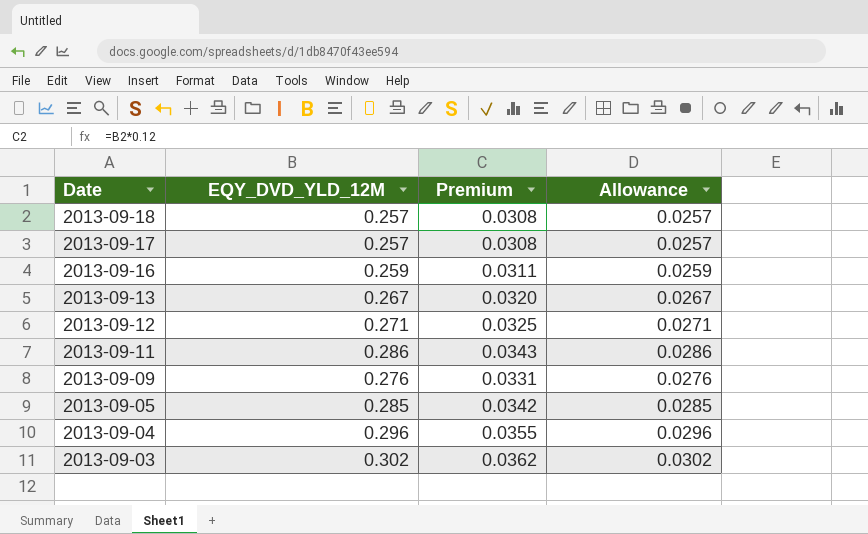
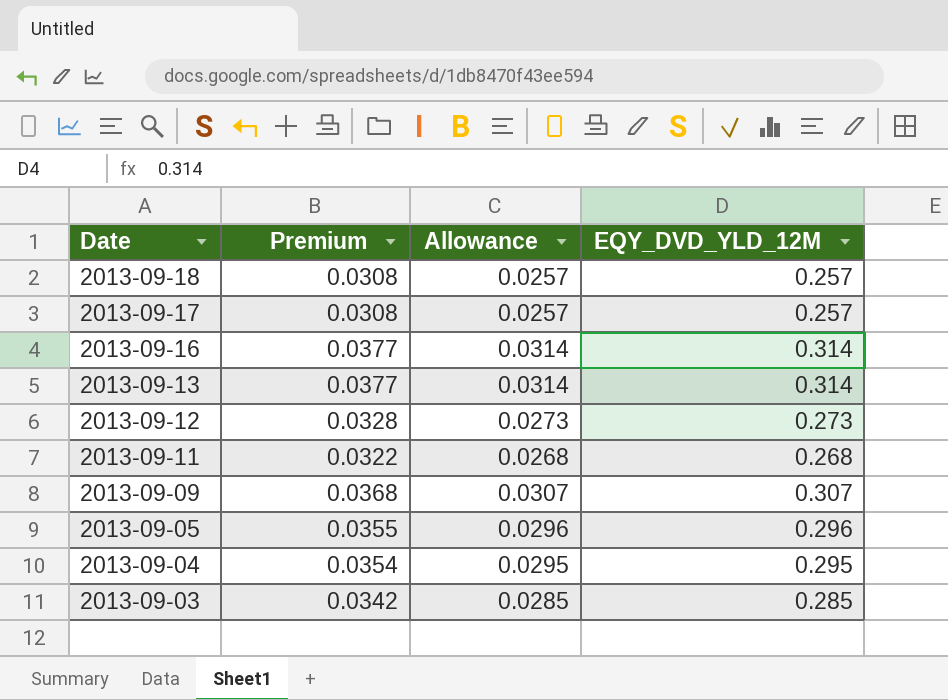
column EQY_DVD_YLD_12M | position: 2 -> 4
2013-09-16 | Premium: 0.0311 -> 0.0377
2013-09-16 | Allowance: 0.0259 -> 0.0314
2013-09-16 | EQY_DVD_YLD_12M: 0.259 -> 0.314
2013-09-13 | Premium: 0.0320 -> 0.0377
2013-09-13 | Allowance: 0.0267 -> 0.0314
2013-09-13 | EQY_DVD_YLD_12M: 0.267 -> 0.314
2013-09-12 | Premium: 0.0325 -> 0.0328
2013-09-12 | Allowance: 0.0271 -> 0.0273
2013-09-12 | EQY_DVD_YLD_12M: 0.271 -> 0.273
2013-09-11 | Premium: 0.0343 -> 0.0322
2013-09-11 | Allowance: 0.0286 -> 0.0268
2013-09-11 | EQY_DVD_YLD_12M: 0.286 -> 0.268
2013-09-09 | Premium: 0.0331 -> 0.0368
2013-09-09 | Allowance: 0.0276 -> 0.0307
2013-09-09 | EQY_DVD_YLD_12M: 0.276 -> 0.307
2013-09-05 | Premium: 0.0342 -> 0.0355
2013-09-05 | Allowance: 0.0285 -> 0.0296
2013-09-05 | EQY_DVD_YLD_12M: 0.285 -> 0.296
2013-09-04 | Premium: 0.0355 -> 0.0354
2013-09-04 | Allowance: 0.0296 -> 0.0295
2013-09-04 | EQY_DVD_YLD_12M: 0.296 -> 0.295
2013-09-03 | Premium: 0.0362 -> 0.0342
2013-09-03 | Allowance: 0.0302 -> 0.0285
2013-09-03 | EQY_DVD_YLD_12M: 0.302 -> 0.285

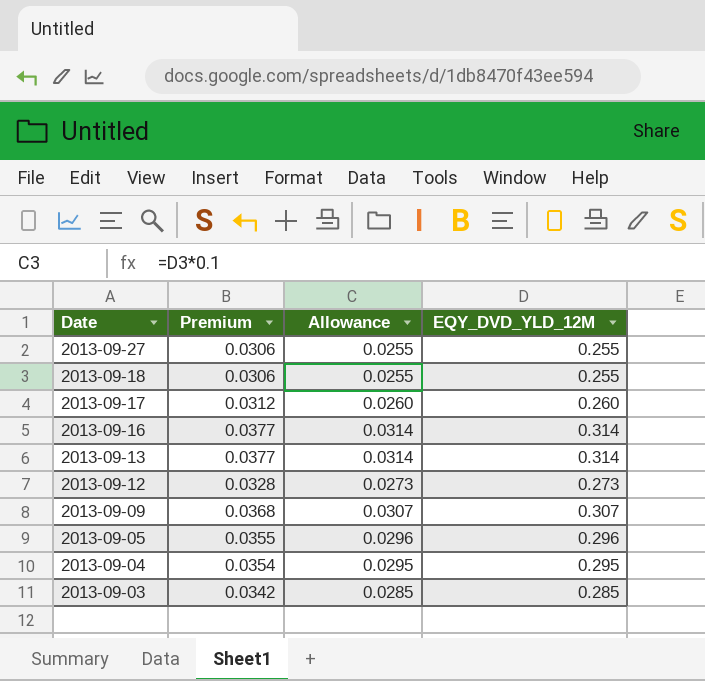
row 2013-09-11: 0.0322 | 0.0268 | 0.268 -> none
row 2013-09-27: none -> 0.0306 | 0.0255 | 0.255
2013-09-18 | Premium: 0.0308 -> 0.0306
2013-09-18 | Allowance: 0.0257 -> 0.0255
2013-09-18 | EQY_DVD_YLD_12M: 0.257 -> 0.255
2013-09-17 | Premium: 0.0308 -> 0.0312
2013-09-17 | Allowance: 0.0257 -> 0.0260
2013-09-17 | EQY_DVD_YLD_12M: 0.257 -> 0.260

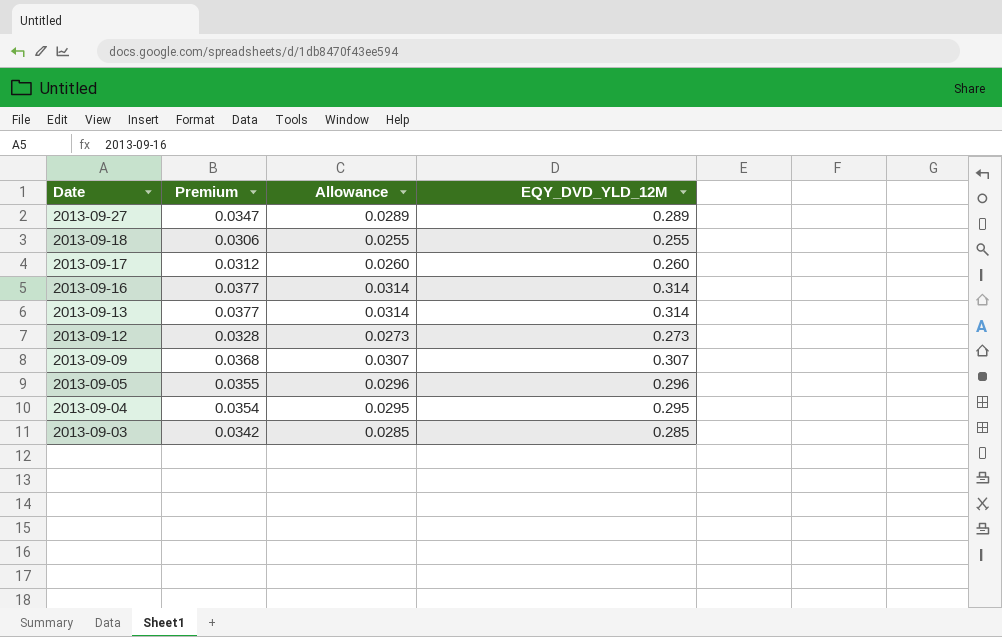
2013-09-27 | Premium: 0.0306 -> 0.0347
2013-09-27 | Allowance: 0.0255 -> 0.0289
2013-09-27 | EQY_DVD_YLD_12M: 0.255 -> 0.289

